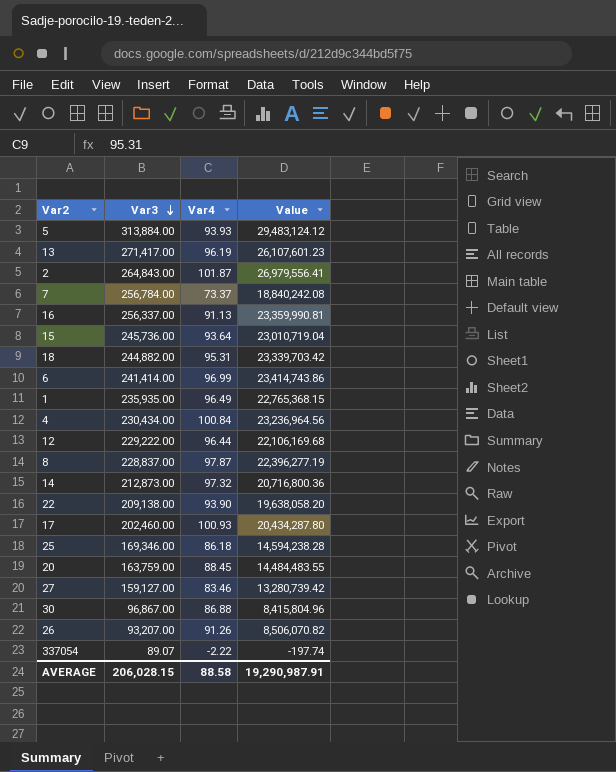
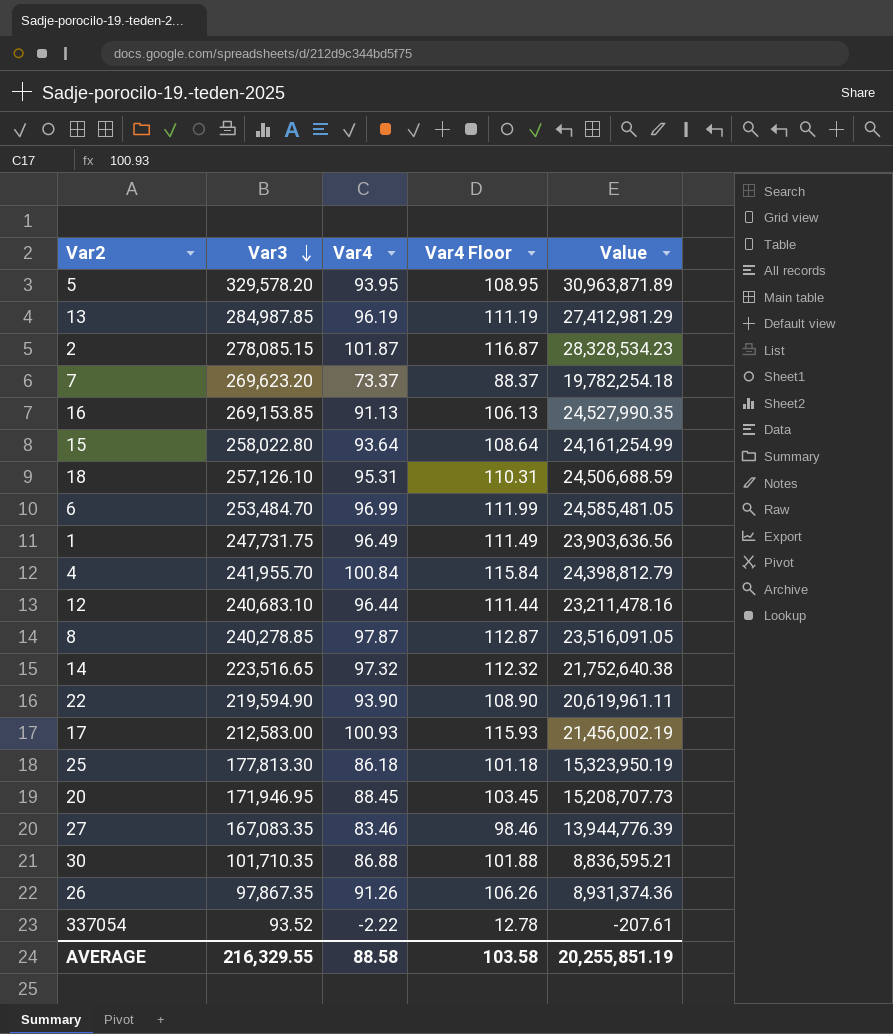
column Var4 Floor | formula: none -> [Var4] + 15
5 | Var3: 313,884.00 -> 329,578.20
5 | Var4: 93.93 -> 93.95
5 | Value: 29,483,124.12 -> 30,963,871.89
13 | Var3: 271,417.00 -> 284,987.85
13 | Value: 26,107,601.23 -> 27,412,981.29
2 | Var3: 264,843.00 -> 278,085.15
2 | Value: 26,979,556.41 -> 28,328,534.23
7 | Var3: 256,784.00 -> 269,623.20
7 | Value: 18,840,242.08 -> 19,782,254.18
16 | Var3: 256,337.00 -> 269,153.85
16 | Value: 23,359,990.81 -> 24,527,990.35
15 | Var3: 245,736.00 -> 258,022.80
15 | Value: 23,010,719.04 -> 24,161,254.99
18 | Var3: 244,882.00 -> 257,126.10
18 | Value: 23,339,703.42 -> 24,506,688.59
6 | Var3: 241,414.00 -> 253,484.70
6 | Value: 23,414,743.86 -> 24,585,481.05
1 | Var3: 235,935.00 -> 247,731.75
1 | Value: 22,765,368.15 -> 23,903,636.56
4 | Var3: 230,434.00 -> 241,955.70
4 | Value: 23,236,964.56 -> 24,398,812.79
12 | Var3: 229,222.00 -> 240,683.10
12 | Value: 22,106,169.68 -> 23,211,478.16
8 | Var3: 228,837.00 -> 240,278.85
8 | Value: 22,396,277.19 -> 23,516,091.05
14 | Var3: 212,873.00 -> 223,516.65
14 | Value: 20,716,800.36 -> 21,752,640.38
22 | Var3: 209,138.00 -> 219,594.90
22 | Value: 19,638,058.20 -> 20,619,961.11
17 | Var3: 202,460.00 -> 212,583.00
17 | Value: 20,434,287.80 -> 21,456,002.19
25 | Var3: 169,346.00 -> 177,813.30
25 | Value: 14,594,238.28 -> 15,323,950.19
20 | Var3: 163,759.00 -> 171,946.95
20 | Value: 14,484,483.55 -> 15,208,707.73
27 | Var3: 159,127.00 -> 167,083.35
27 | Value: 13,280,739.42 -> 13,944,776.39
30 | Var3: 96,867.00 -> 101,710.35
30 | Value: 8,415,804.96 -> 8,836,595.21
26 | Var3: 93,207.00 -> 97,867.35
26 | Value: 8,506,070.82 -> 8,931,374.36
337054 | Var3: 89.07 -> 93.52
337054 | Value: -197.74 -> -207.61
AVERAGE | Var3: 206,028.15 -> 216,329.55
AVERAGE | Value: 19,290,987.91 -> 20,255,851.19

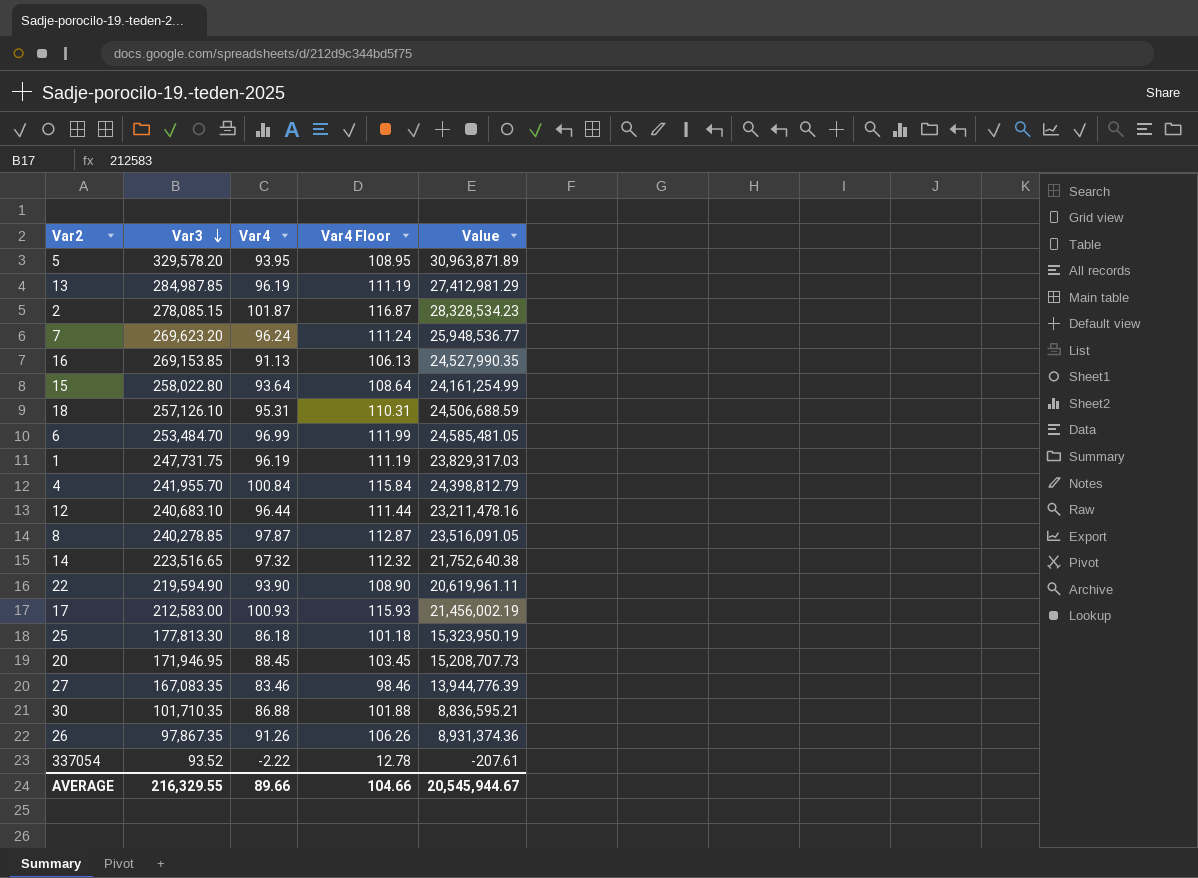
7 | Var4: 73.37 -> 96.24
7 | Var4 Floor: 88.37 -> 111.24
7 | Value: 19,782,254.18 -> 25,948,536.77
1 | Var4: 96.49 -> 96.19
1 | Var4 Floor: 111.49 -> 111.19
1 | Value: 23,903,636.56 -> 23,829,317.03
AVERAGE | Var4: 88.58 -> 89.66
AVERAGE | Var4 Floor: 103.58 -> 104.66
AVERAGE | Value: 20,255,851.19 -> 20,545,944.67

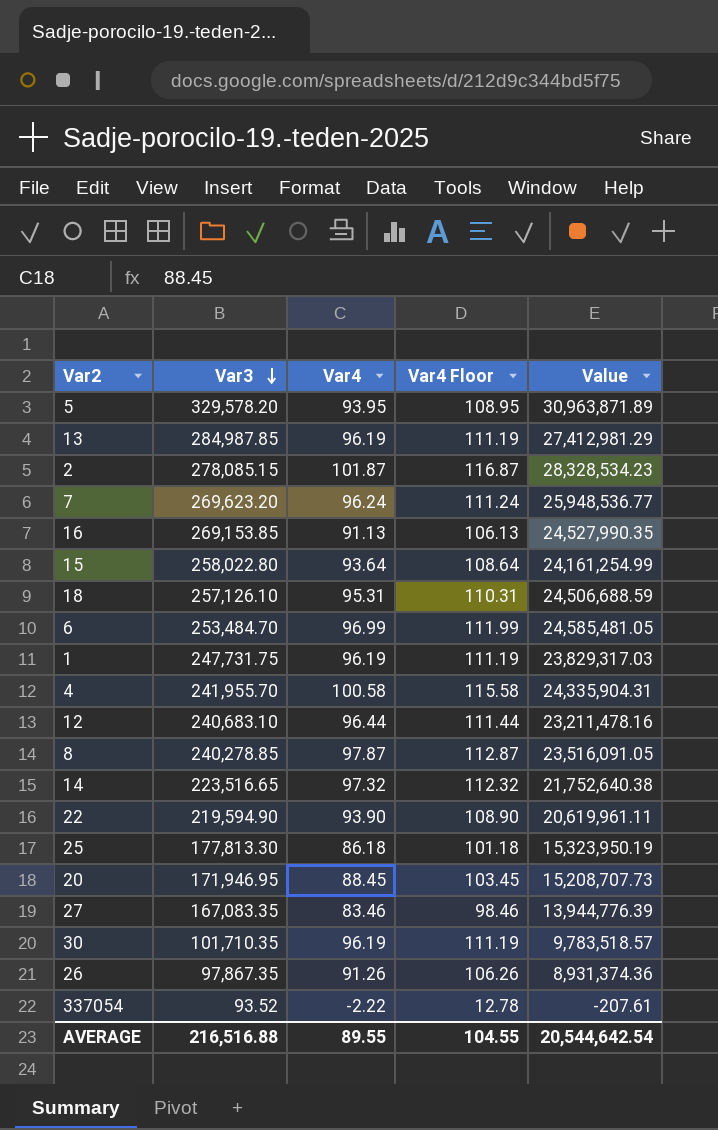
row 17: 212,583.00 | 100.93 | 115.93 | 21,456,002.19 -> none
4 | Var4: 100.84 -> 100.58
4 | Var4 Floor: 115.84 -> 115.58
4 | Value: 24,398,812.79 -> 24,335,904.31
30 | Var4: 86.88 -> 96.19
30 | Var4 Floor: 101.88 -> 111.19
30 | Value: 8,836,595.21 -> 9,783,518.57
AVERAGE | Var3: 216,329.55 -> 216,516.88
AVERAGE | Var4: 89.66 -> 89.55
AVERAGE | Var4 Floor: 104.66 -> 104.55
AVERAGE | Value: 20,545,944.67 -> 20,544,642.54

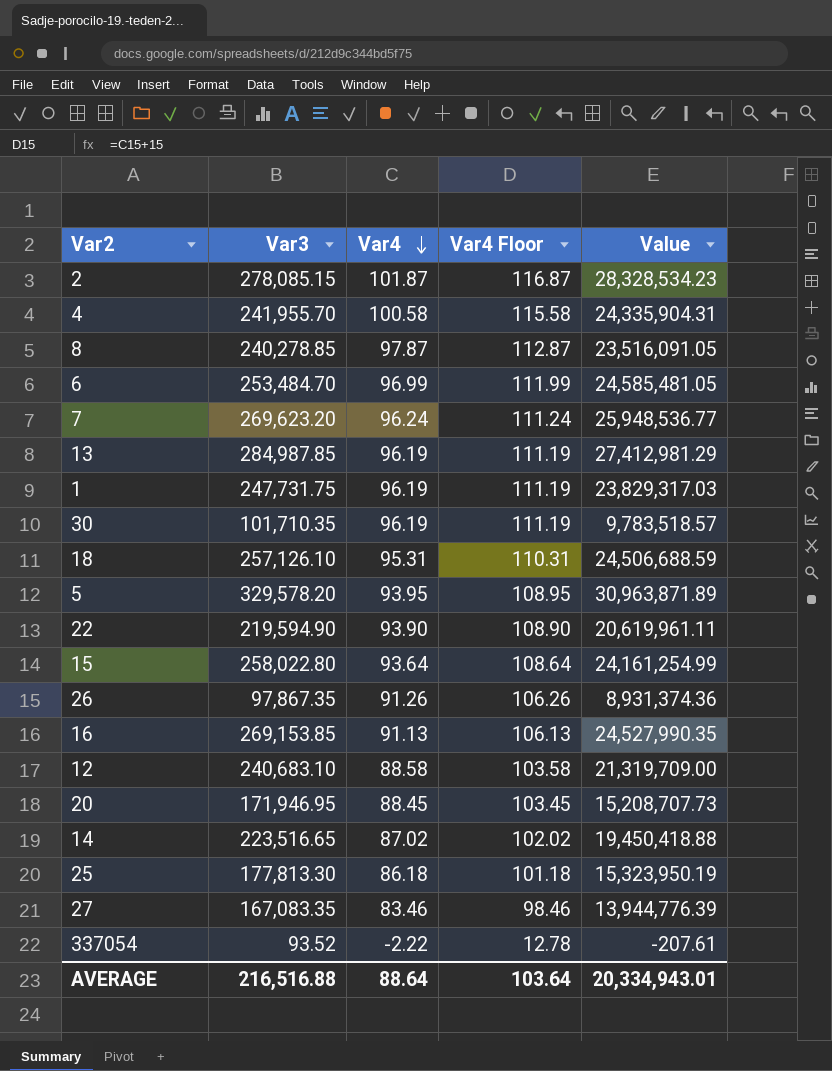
row order: Var3 descending -> Var4 descending
12 | Var4: 96.44 -> 88.58
12 | Var4 Floor: 111.44 -> 103.58
12 | Value: 23,211,478.16 -> 21,319,709.00
14 | Var4: 97.32 -> 87.02
14 | Var4 Floor: 112.32 -> 102.02
14 | Value: 21,752,640.38 -> 19,450,418.88
AVERAGE | Var4: 89.55 -> 88.64
AVERAGE | Var4 Floor: 104.55 -> 103.64
AVERAGE | Value: 20,544,642.54 -> 20,334,943.01

